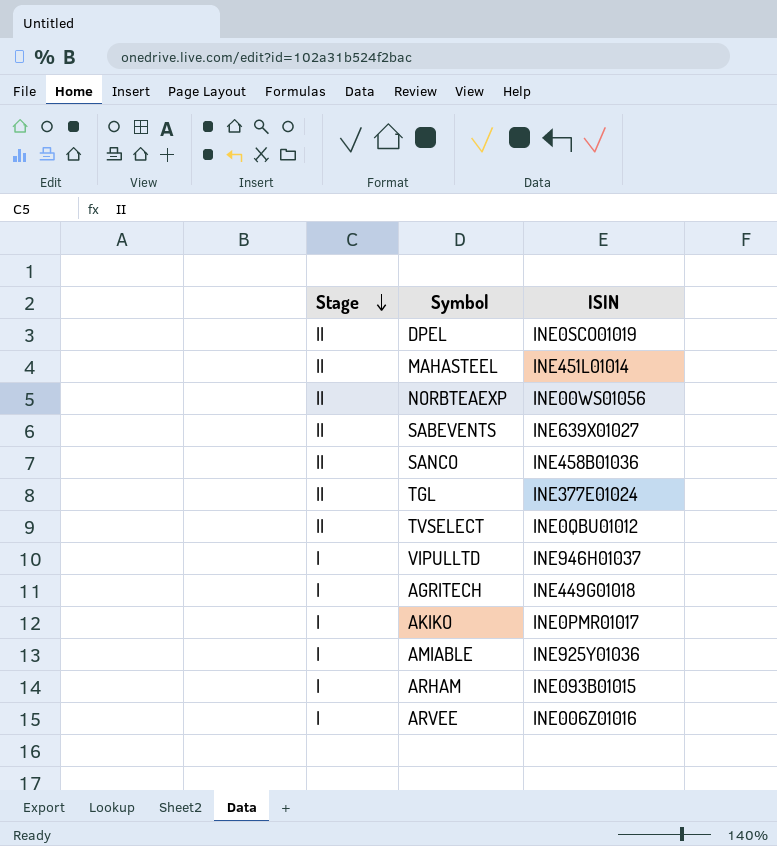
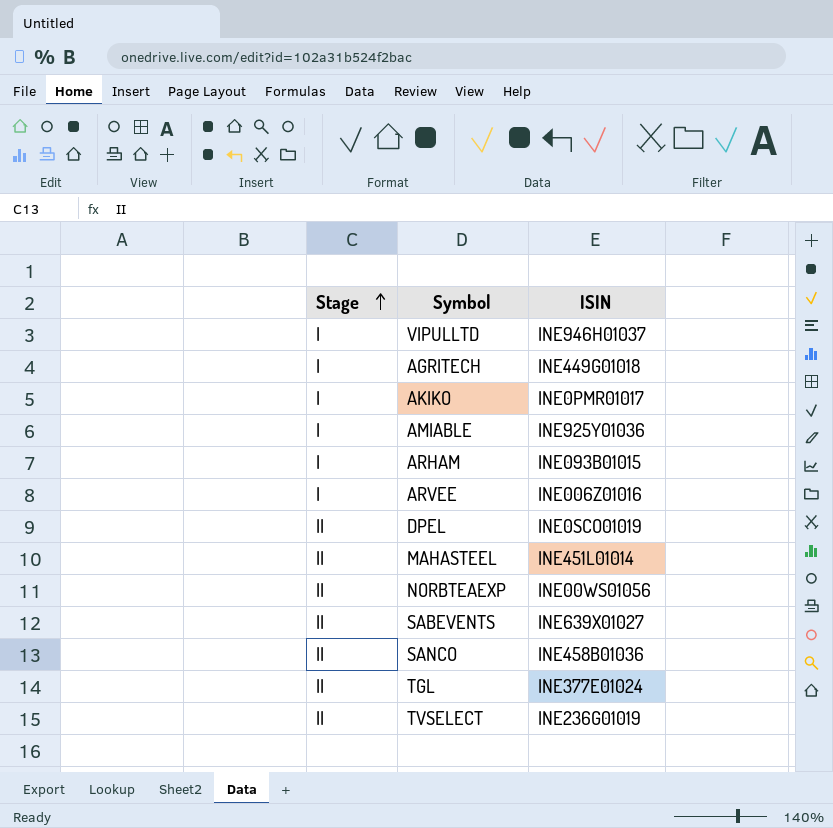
row order: Stage descending -> Stage ascending
TVSELECT | ISIN: INE0QBU01012 -> INE236G01019

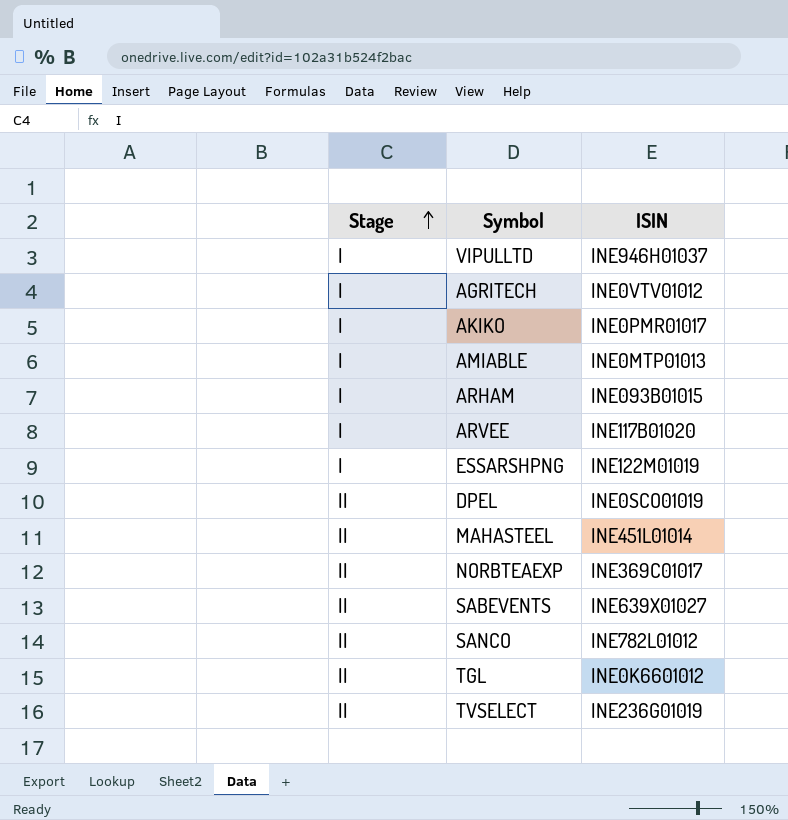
AGRITECH | ISIN: INE449G01018 -> INE0VTV01012
AMIABLE | ISIN: INE925Y01036 -> INE0MTP01013
ARVEE | ISIN: INE006Z01016 -> INE117B01020
row ESSARSHPNG: none -> I | INE122M01019
NORBTEAEXP | ISIN: INE00WS01056 -> INE369C01017
SANCO | ISIN: INE458B01036 -> INE782L01012
TGL | ISIN: INE377E01024 -> INE0K6601012

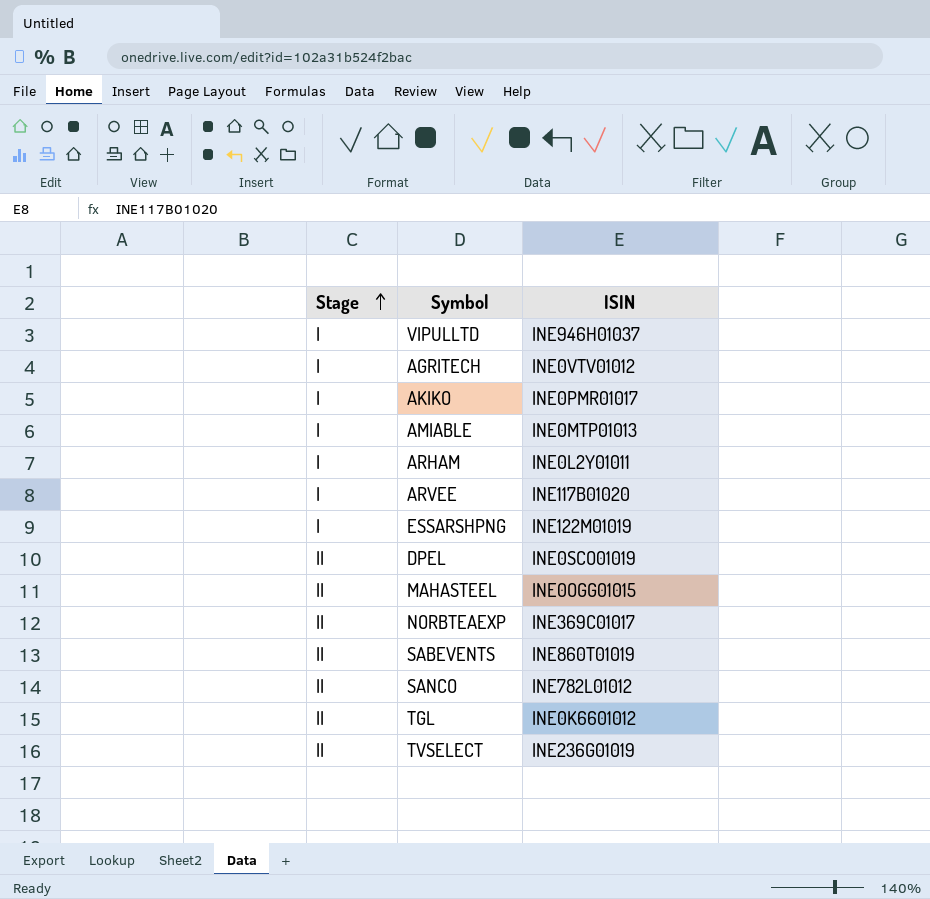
ARHAM | ISIN: INE093B01015 -> INE0L2Y01011
MAHASTEEL | ISIN: INE451L01014 -> INE0OGG01015
SABEVENTS | ISIN: INE639X01027 -> INE860T01019

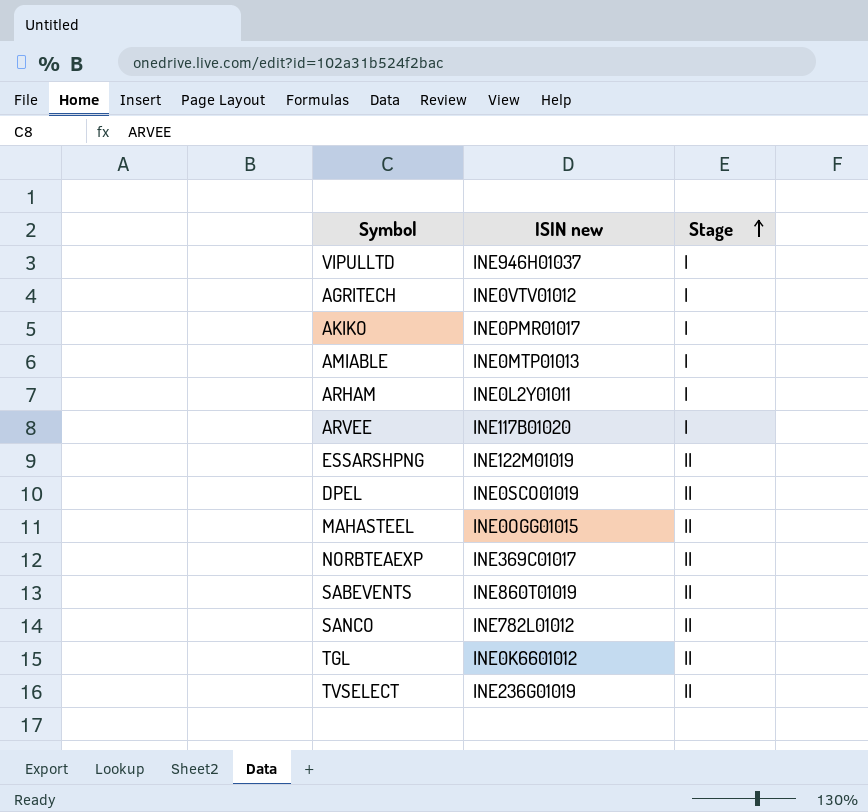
column name: ISIN -> ISIN new
column Stage | position: 1 -> 3
ESSARSHPNG | Stage: I -> II

